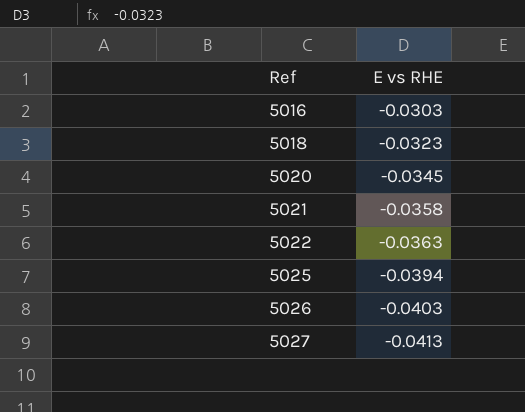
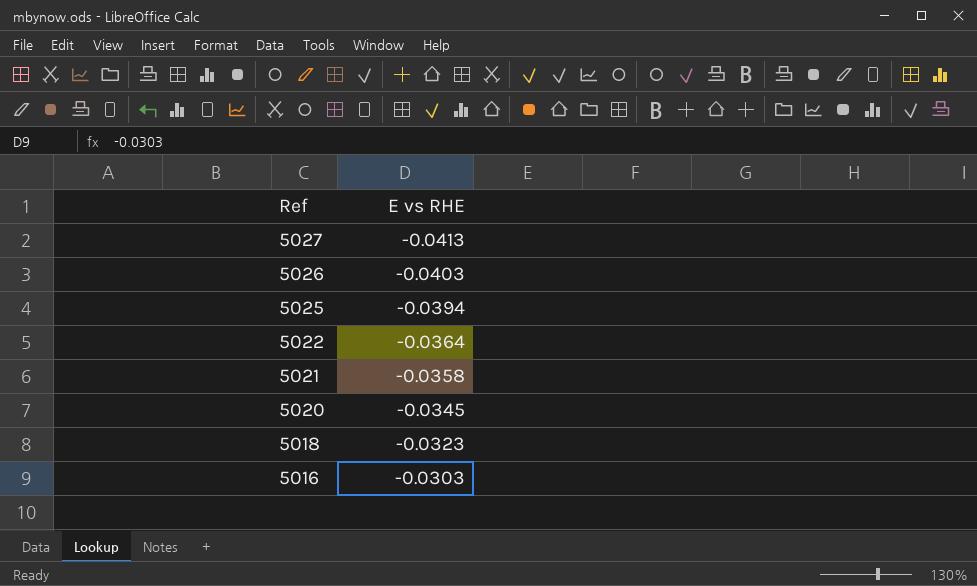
row order: Ref ascending -> Ref descending
5022 | E vs RHE: -0.0363 -> -0.0364

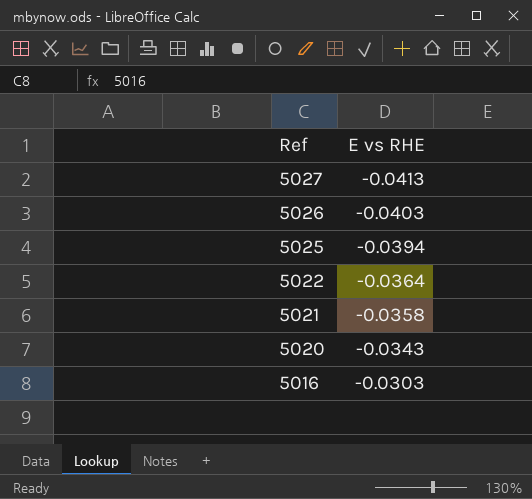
row 5018: -0.0323 -> none
5020 | E vs RHE: -0.0345 -> -0.0343

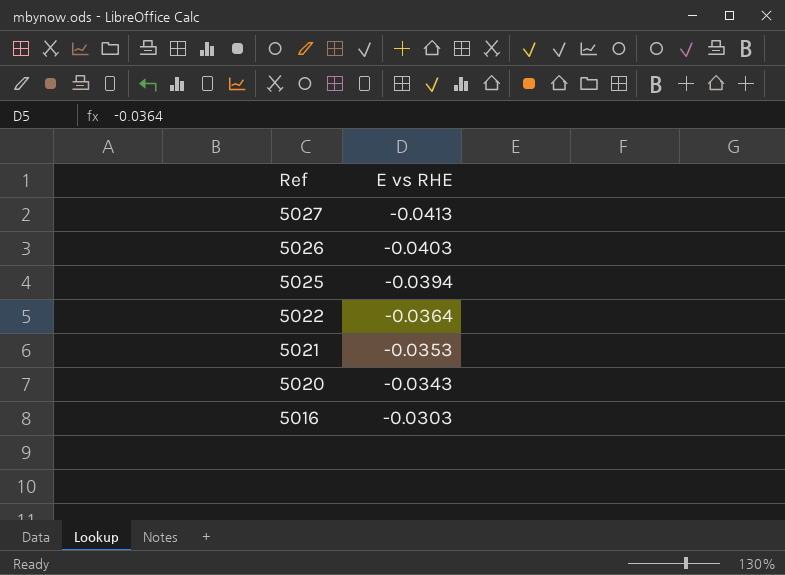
5021 | E vs RHE: -0.0358 -> -0.0353

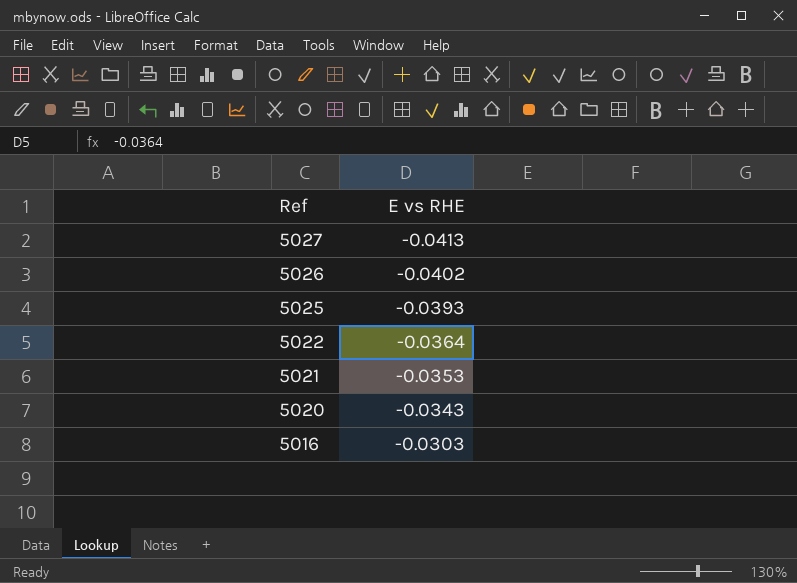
5026 | E vs RHE: -0.0403 -> -0.0402
5025 | E vs RHE: -0.0394 -> -0.0393

